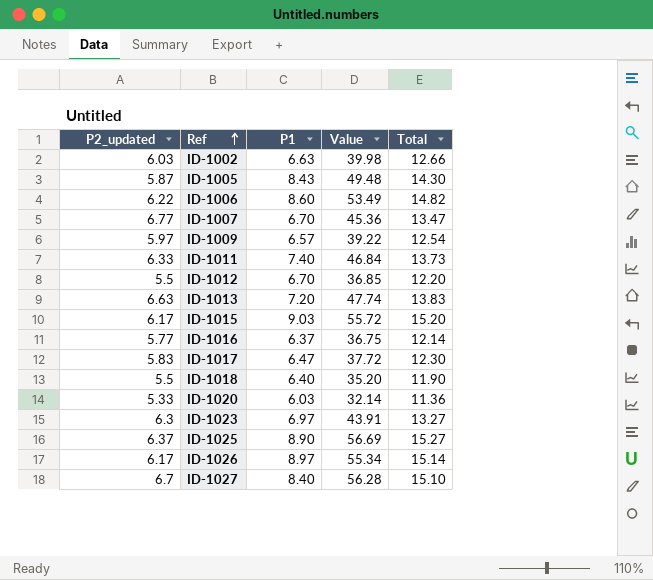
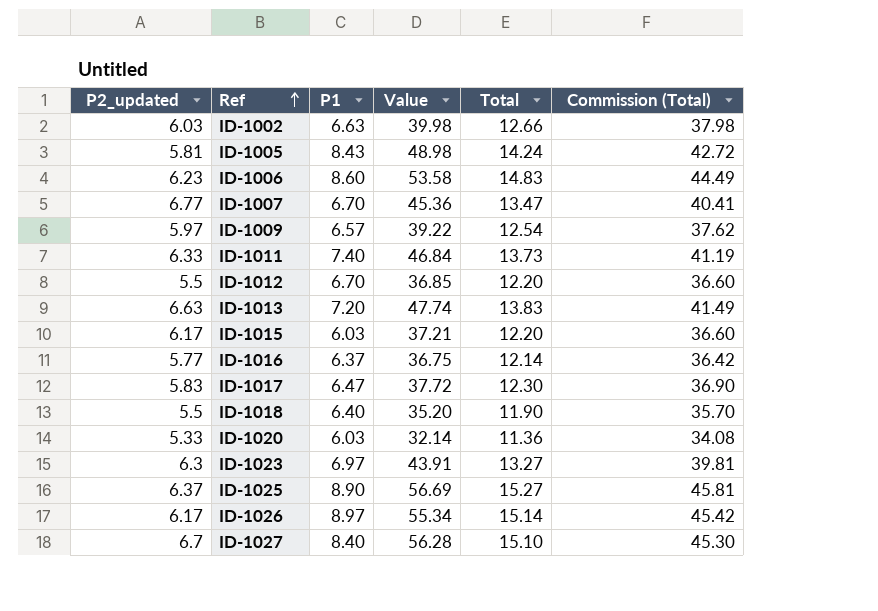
column Commission (Total) | formula: none -> [Total] * 3
ID-1005 | P2_updated: 5.87 -> 5.81
ID-1005 | Value: 49.48 -> 48.98
ID-1005 | Total: 14.30 -> 14.24
ID-1006 | P2_updated: 6.22 -> 6.23
ID-1006 | Value: 53.49 -> 53.58
ID-1006 | Total: 14.82 -> 14.83
ID-1015 | P1: 9.03 -> 6.03
ID-1015 | Value: 55.72 -> 37.21
ID-1015 | Total: 15.20 -> 12.20

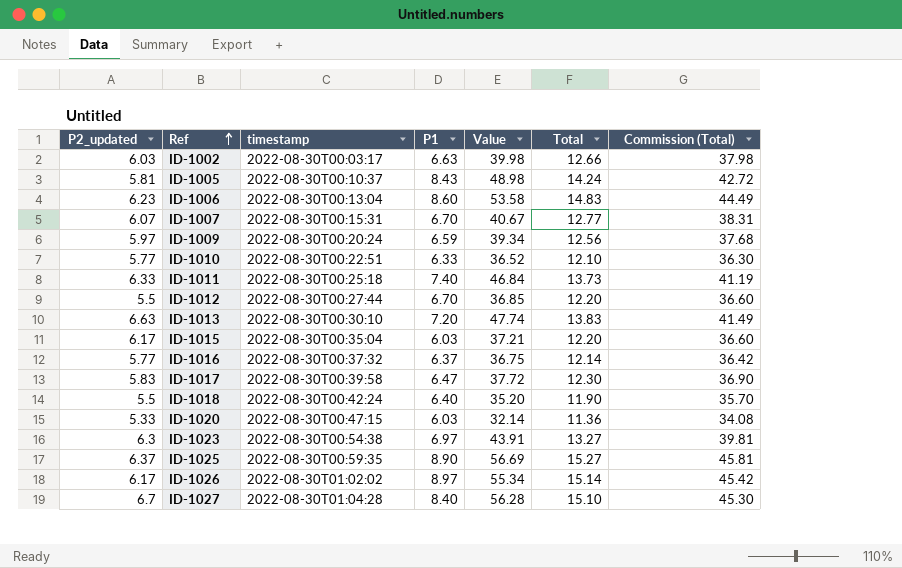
column timestamp | position: none -> 3
ID-1007 | P2_updated: 6.77 -> 6.07
ID-1007 | Value: 45.36 -> 40.67
ID-1007 | Total: 13.47 -> 12.77
ID-1007 | Commission (Total): 40.41 -> 38.31
ID-1009 | P1: 6.57 -> 6.59
ID-1009 | Value: 39.22 -> 39.34
ID-1009 | Total: 12.54 -> 12.56
ID-1009 | Commission (Total): 37.62 -> 37.68
row ID-1010: none -> 5.77 | 2022-08-30T00:22:51 | 6.33 | 36.52 | 12.10 | 36.30

